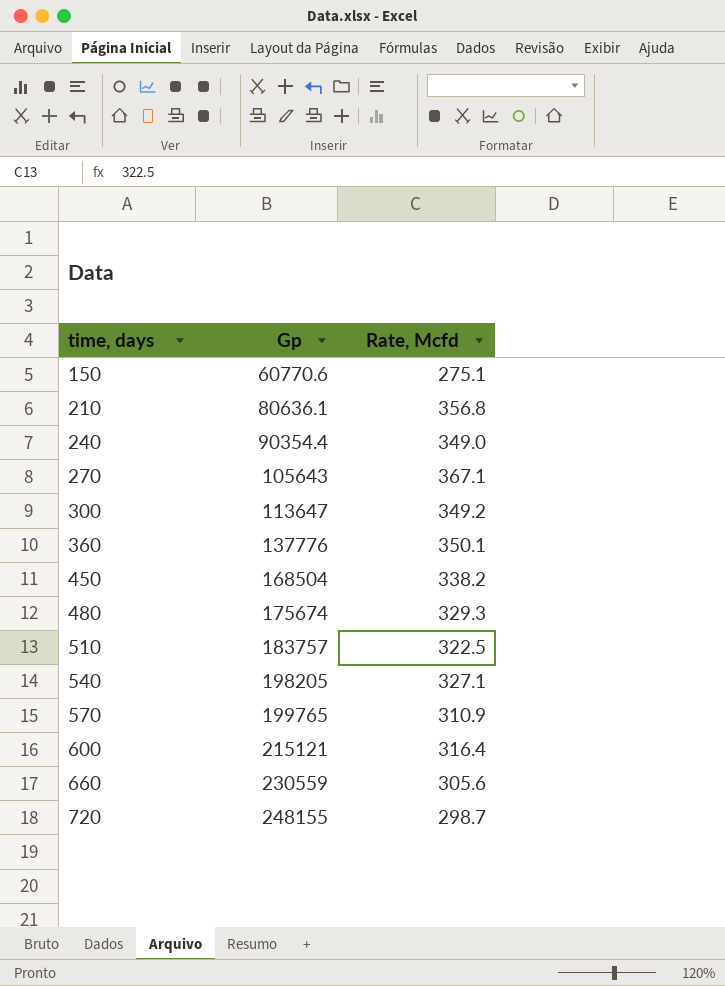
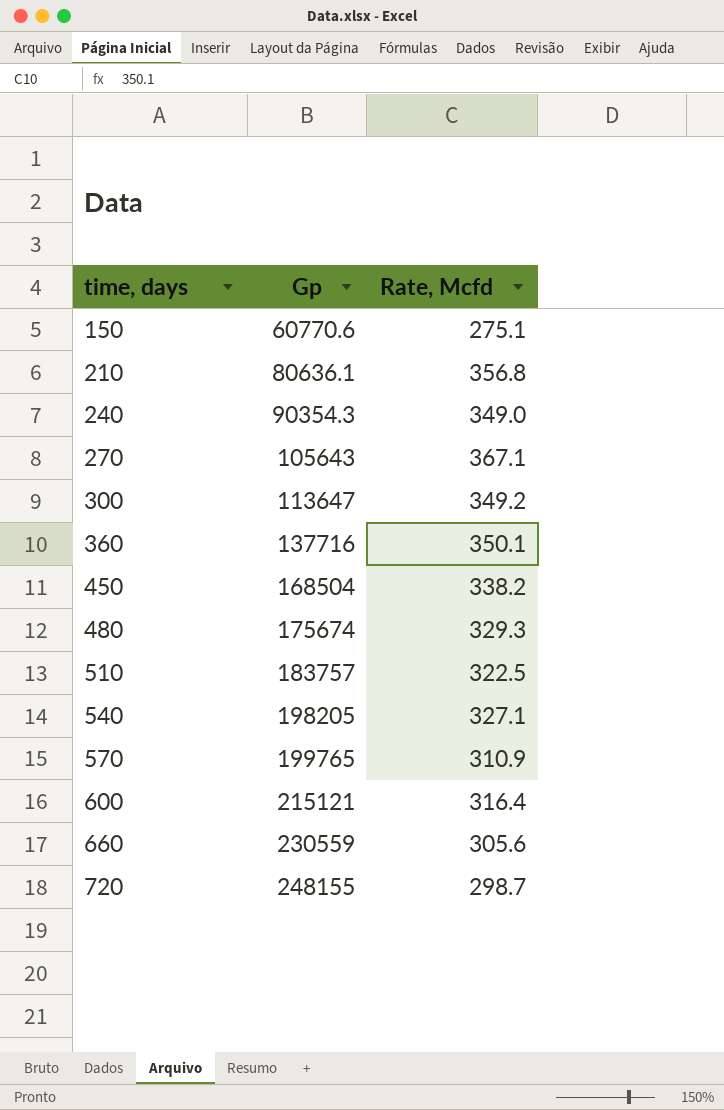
240 | Gp: 90354.4 -> 90354.3
360 | Gp: 137776 -> 137716

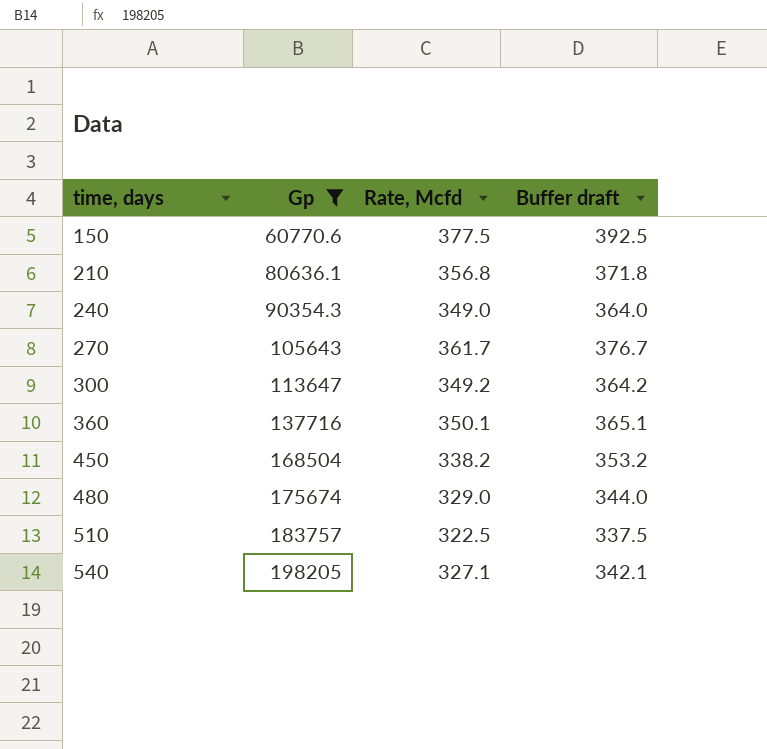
filter: none -> Gp <= 198205
column Buffer draft | formula: none -> [Rate, Mcfd] + 15
150 | Rate, Mcfd: 275.1 -> 377.5
270 | Rate, Mcfd: 367.1 -> 361.7
480 | Rate, Mcfd: 329.3 -> 329.0

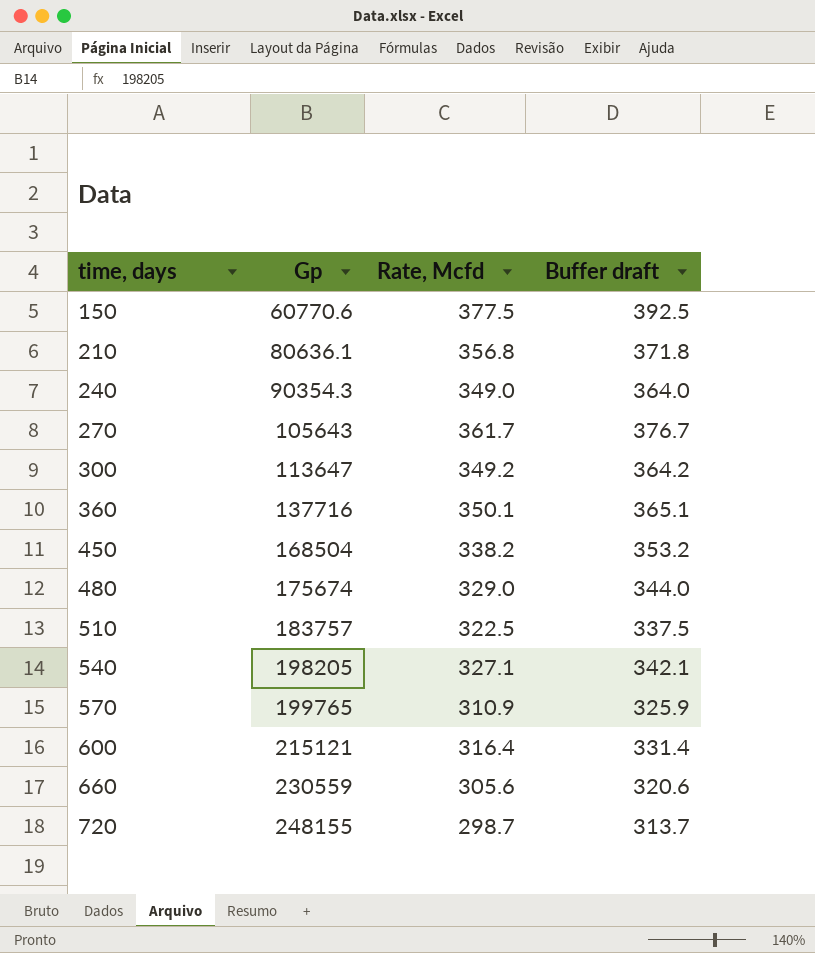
filter: Gp <= 198205 -> none

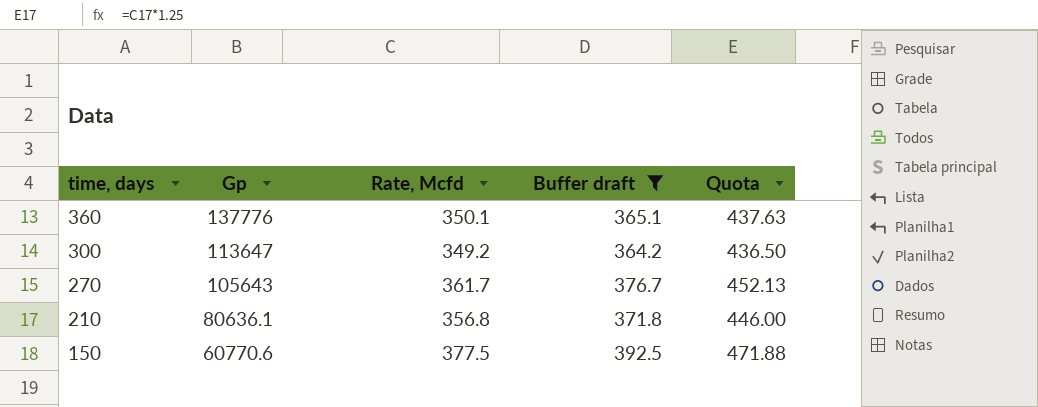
filter: none -> Buffer draft >= 364.2
row order: time, days ascending -> time, days descending
column Quota | formula: none -> [Rate, Mcfd] * 1.25
360 | Gp: 137716 -> 137776

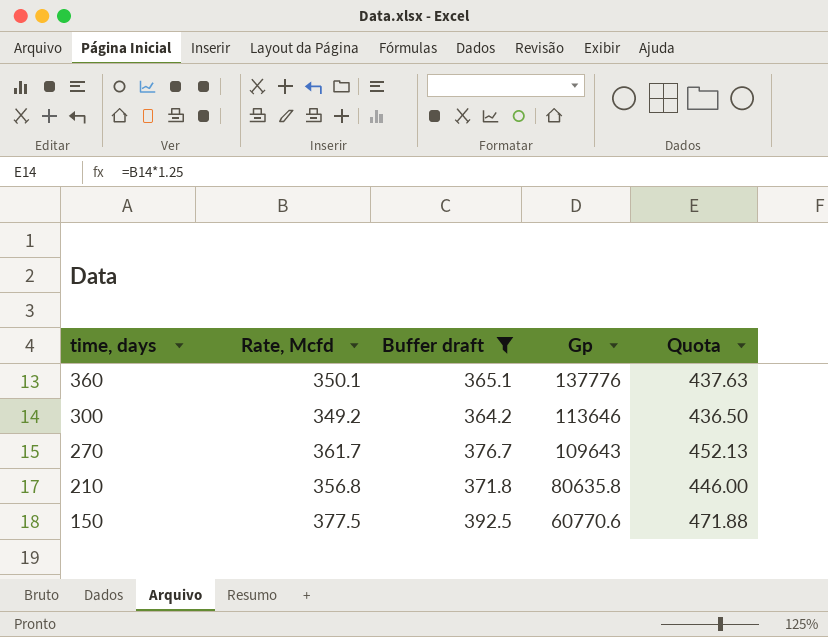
column Gp | position: 2 -> 4
300 | Gp: 113647 -> 113646
270 | Gp: 105643 -> 109643
210 | Gp: 80636.1 -> 80635.8

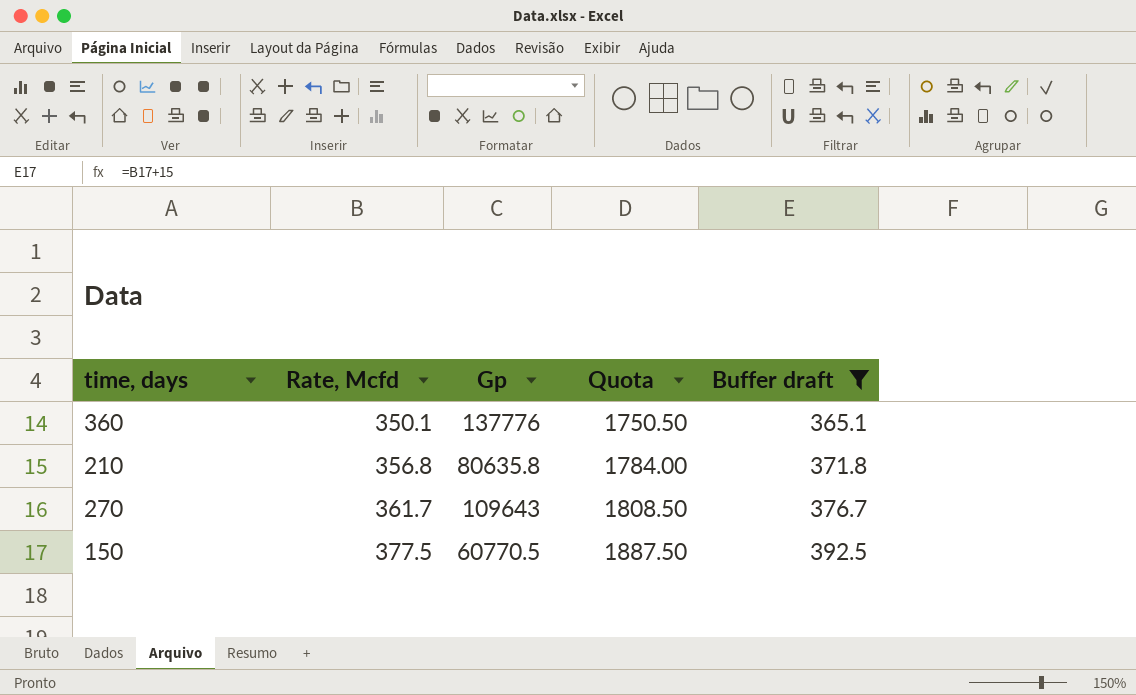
row order: time, days descending -> Rate, Mcfd ascending
column Quota | formula: [Rate, Mcfd] * 1.25 -> [Rate, Mcfd] * 5
column Buffer draft | position: 3 -> 5
row 300: 349.2 | 364.2 | 113646 | 436.50 -> none
150 | Gp: 60770.6 -> 60770.5

